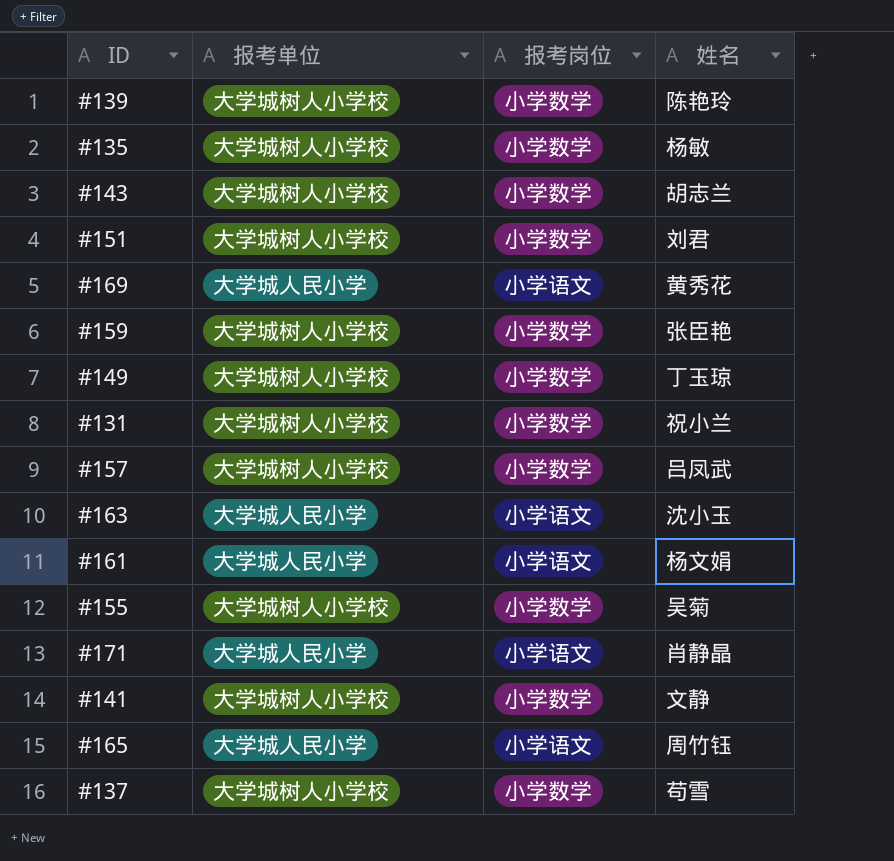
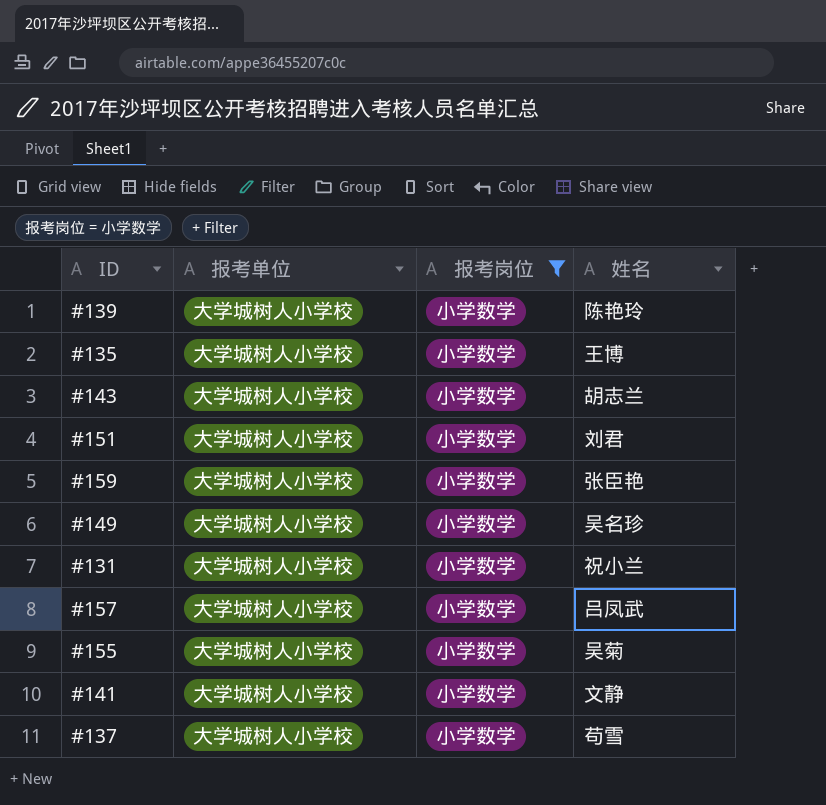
filter: none -> 报考岗位 = 小学数学
#135 | 姓名: 杨敏 -> 王博
#149 | 姓名: 丁玉琼 -> 吴名珍

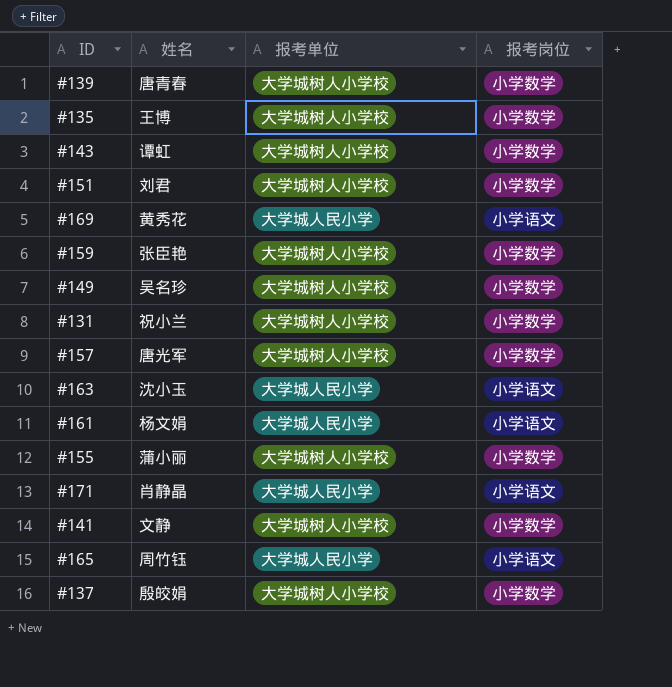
filter: 报考岗位 = 小学数学 -> none
column 姓名 | position: 4 -> 2
#139 | 姓名: 陈艳玲 -> 唐青春
#143 | 姓名: 胡志兰 -> 谭虹
#157 | 姓名: 吕凤武 -> 唐光军
#155 | 姓名: 吴菊 -> 蒲小丽
#137 | 姓名: 苟雪 -> 殷皎娟

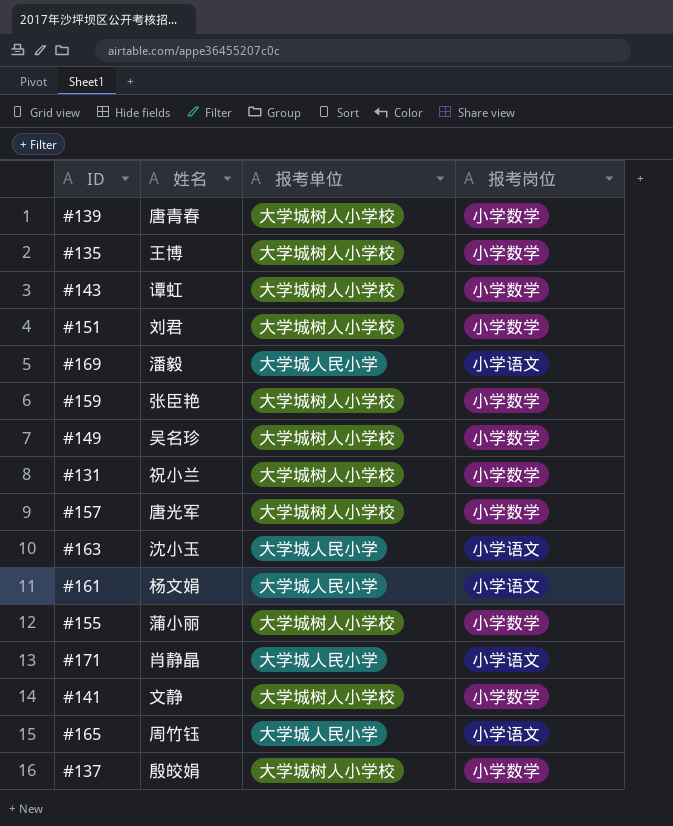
#169 | 姓名: 黄秀花 -> 潘毅

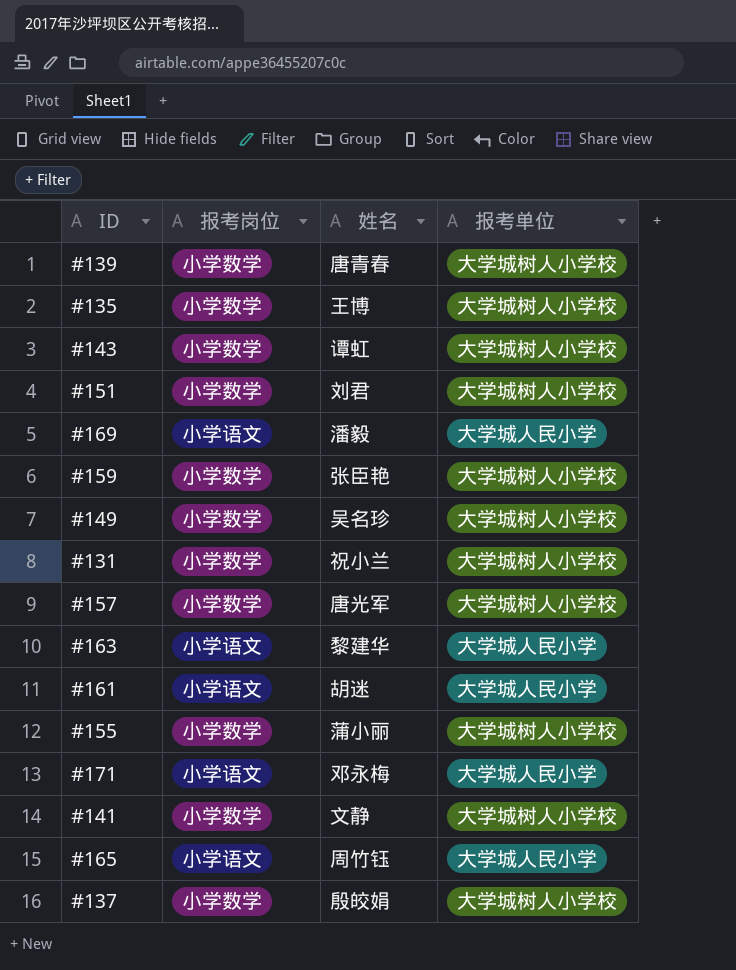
column 报考岗位 | position: 4 -> 2
#163 | 姓名: 沈小玉 -> 黎建华
#161 | 姓名: 杨文娟 -> 胡迷
#171 | 姓名: 肖静晶 -> 邓永梅

